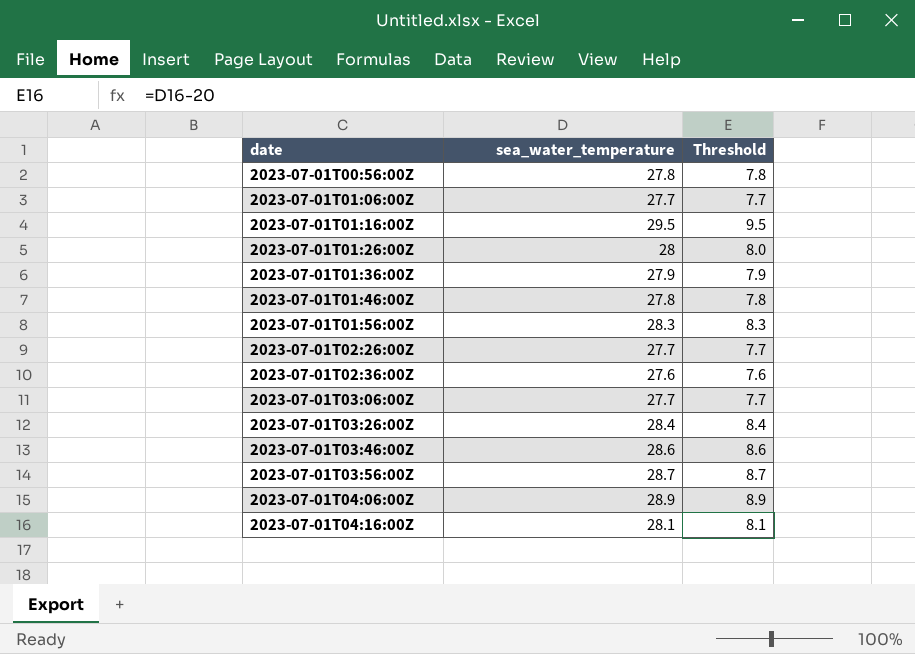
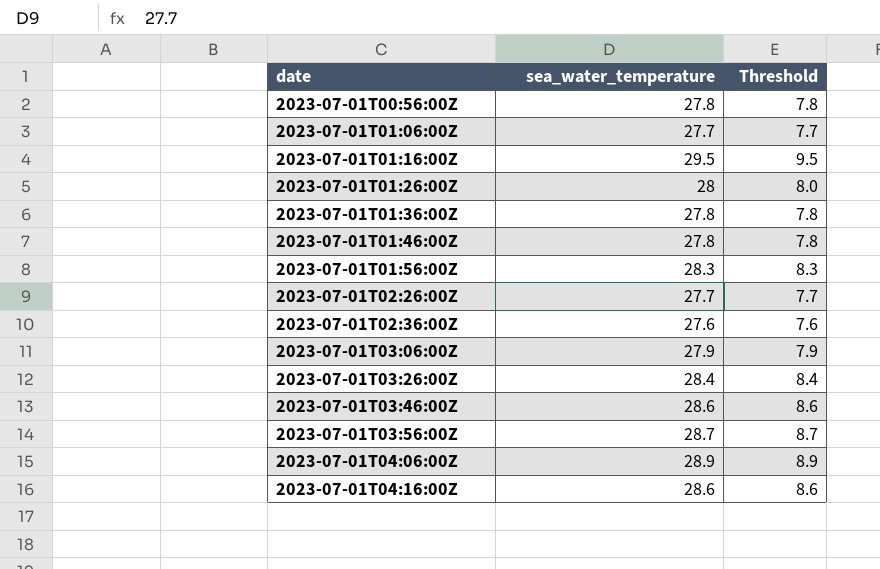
2023-07-01T01:36:00Z | sea_water_temperature: 27.9 -> 27.8
2023-07-01T01:36:00Z | Threshold: 7.9 -> 7.8
2023-07-01T03:06:00Z | sea_water_temperature: 27.7 -> 27.9
2023-07-01T03:06:00Z | Threshold: 7.7 -> 7.9
2023-07-01T04:16:00Z | sea_water_temperature: 28.1 -> 28.6
2023-07-01T04:16:00Z | Threshold: 8.1 -> 8.6

